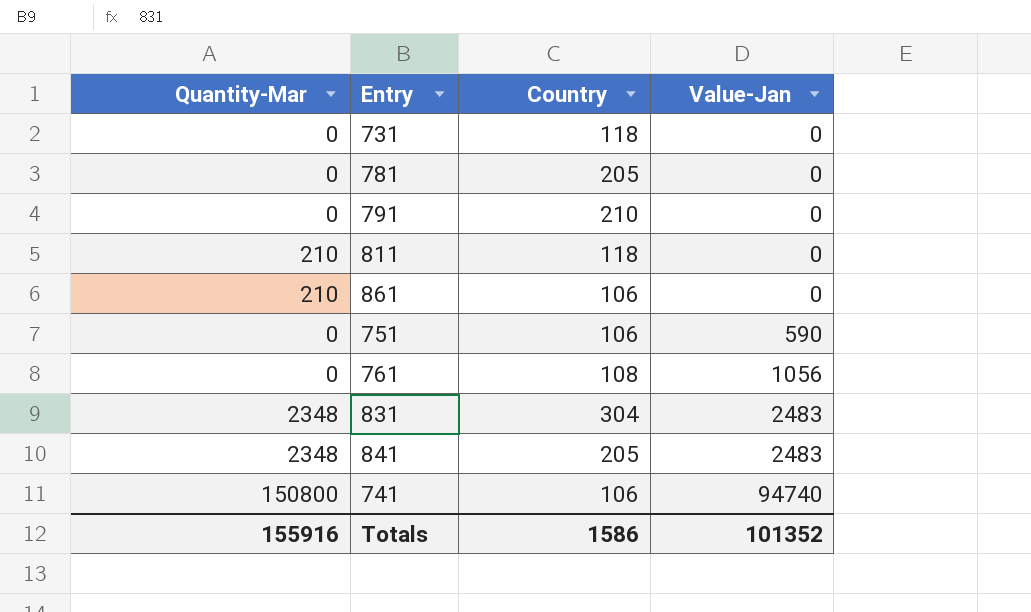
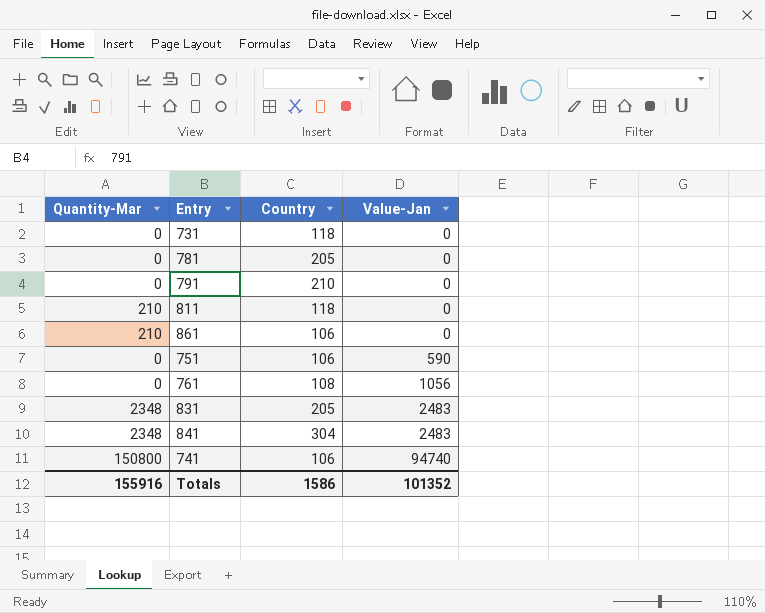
831 | Country: 304 -> 205
841 | Country: 205 -> 304

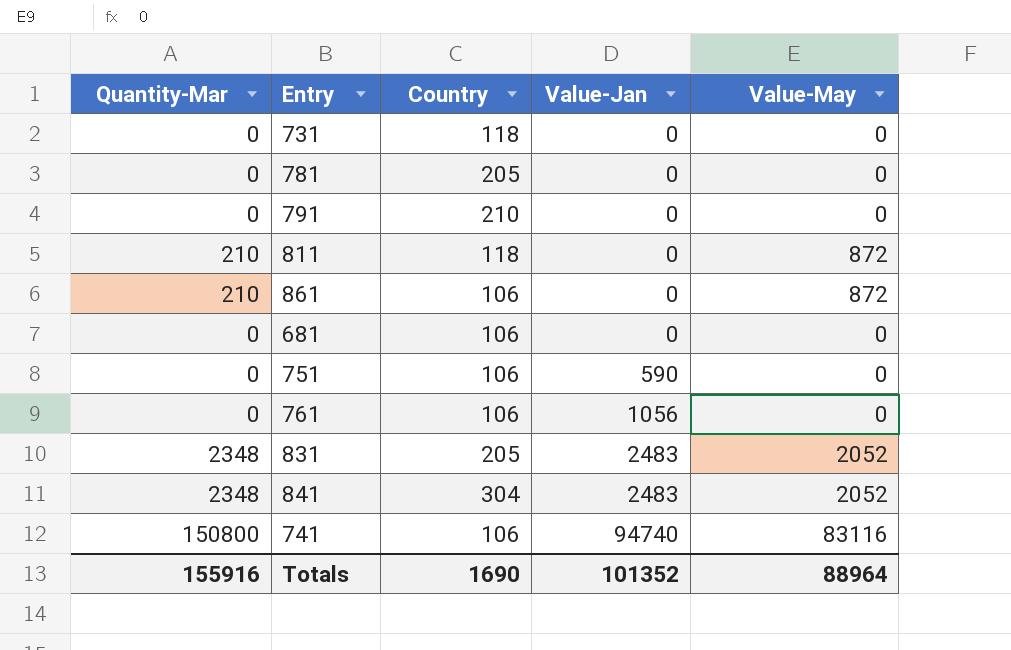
column Value-May | position: none -> 5
row 681: none -> 0 | 106 | 0 | 0
761 | Country: 108 -> 106
Totals | Country: 1586 -> 1690

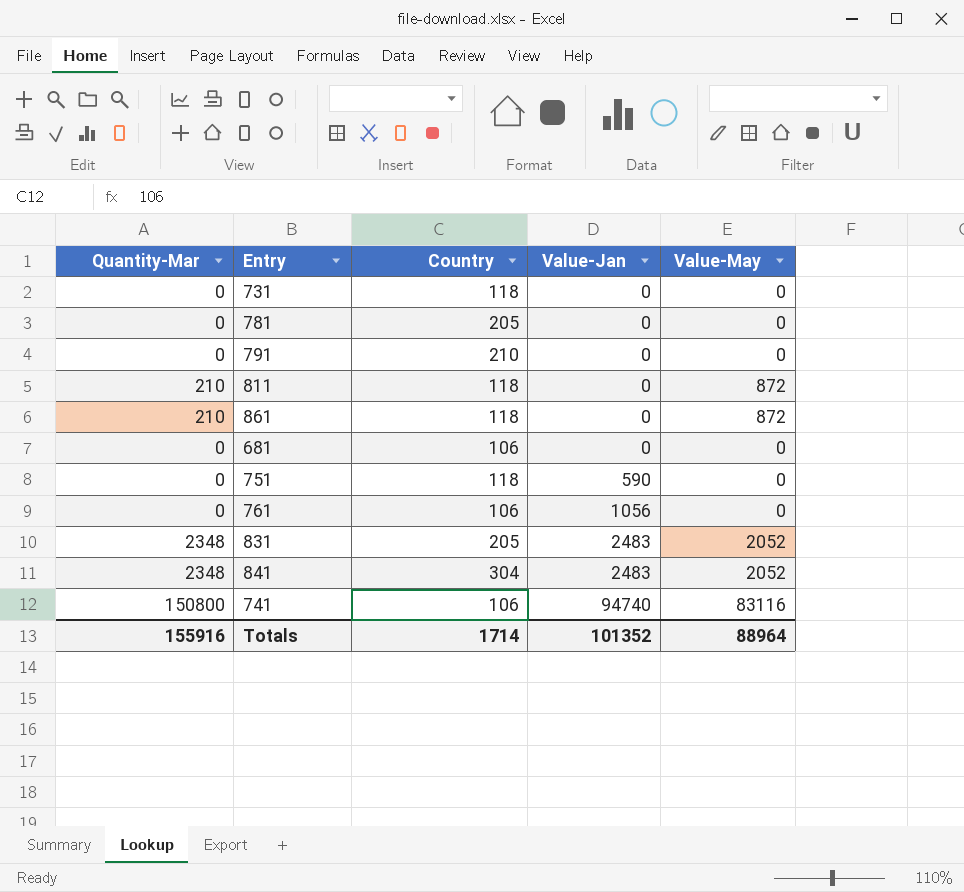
861 | Country: 106 -> 118
751 | Country: 106 -> 118
Totals | Country: 1690 -> 1714

